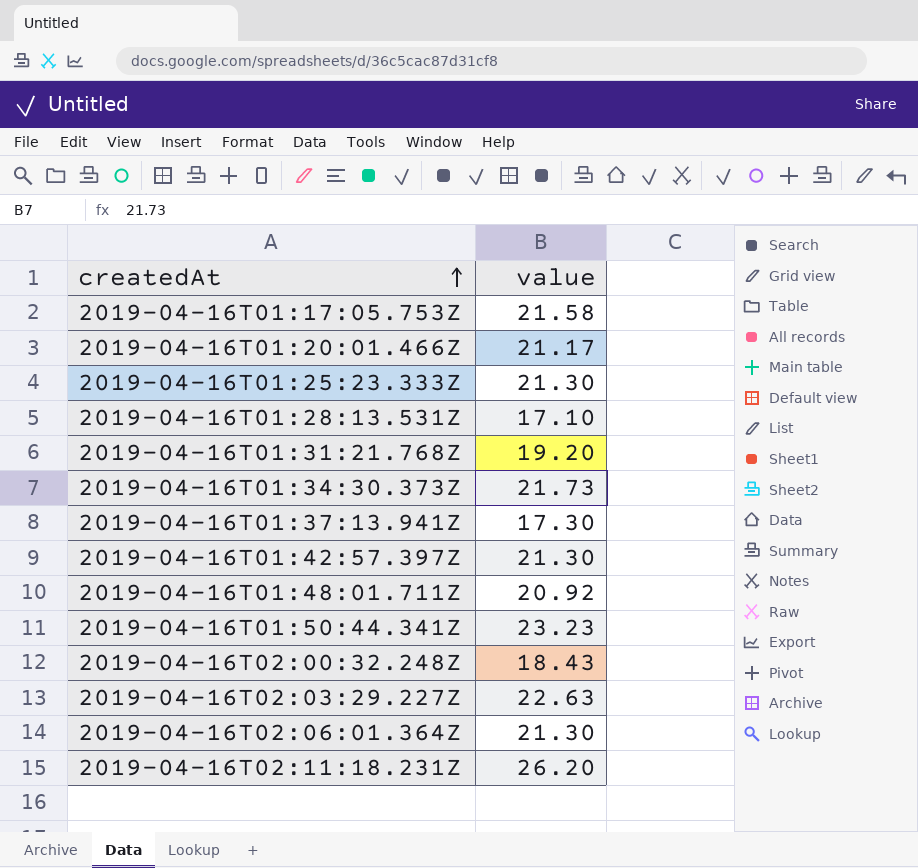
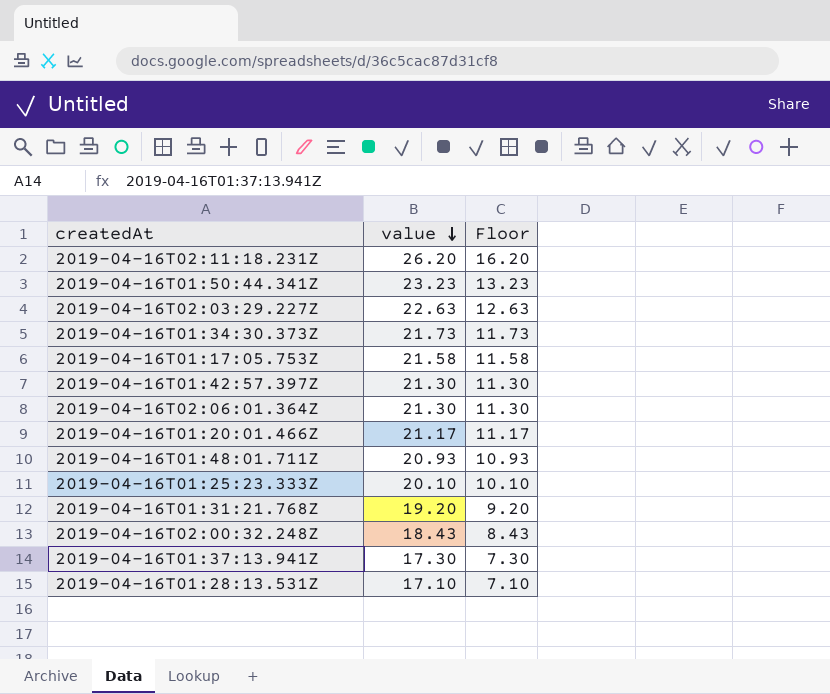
row order: createdAt ascending -> value descending
column Floor | formula: none -> [value] - 10
2019-04-16T01:48:01.711Z | value: 20.92 -> 20.93
2019-04-16T01:25:23.333Z | value: 21.30 -> 20.10

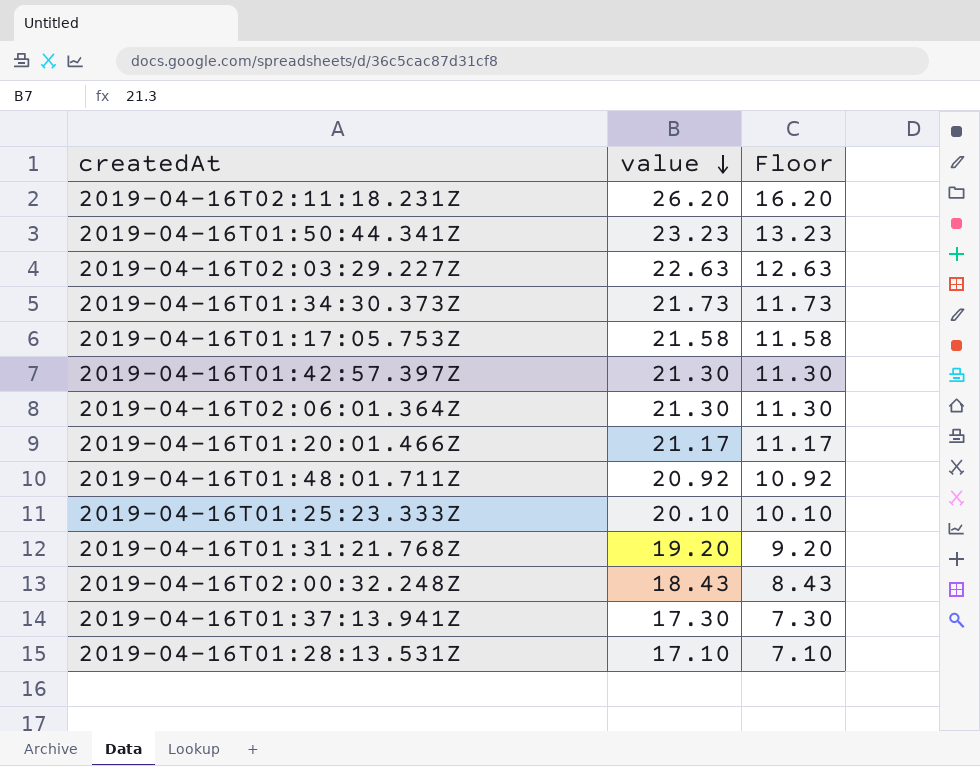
2019-04-16T01:48:01.711Z | value: 20.93 -> 20.92
2019-04-16T01:48:01.711Z | Floor: 10.93 -> 10.92

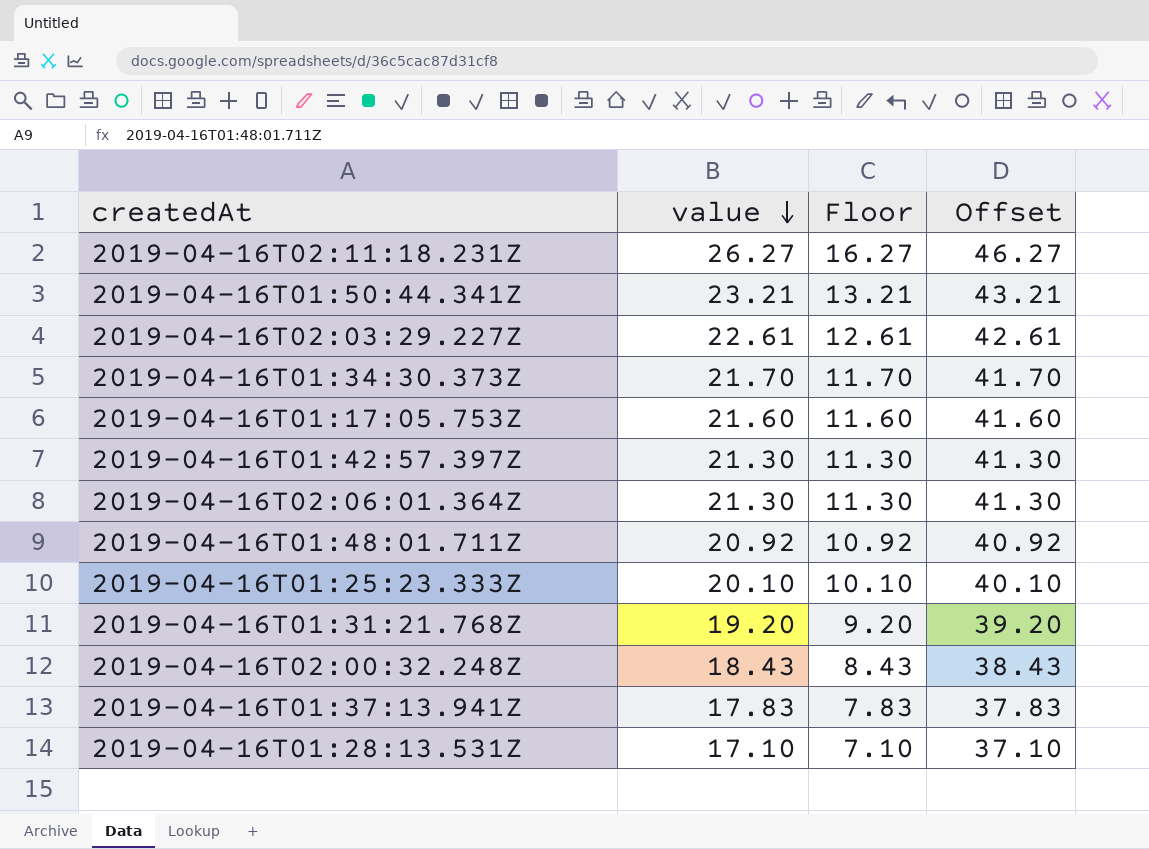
column Offset | formula: none -> [value] + 20
row 2019-04-16T01:20:01.466Z: 21.17 | 11.17 -> none
2019-04-16T02:11:18.231Z | value: 26.20 -> 26.27
2019-04-16T02:11:18.231Z | Floor: 16.20 -> 16.27
2019-04-16T01:50:44.341Z | value: 23.23 -> 23.21
2019-04-16T01:50:44.341Z | Floor: 13.23 -> 13.21
2019-04-16T02:03:29.227Z | value: 22.63 -> 22.61
2019-04-16T02:03:29.227Z | Floor: 12.63 -> 12.61
2019-04-16T01:34:30.373Z | value: 21.73 -> 21.70
2019-04-16T01:34:30.373Z | Floor: 11.73 -> 11.70
2019-04-16T01:17:05.753Z | value: 21.58 -> 21.60
2019-04-16T01:17:05.753Z | Floor: 11.58 -> 11.60
2019-04-16T01:37:13.941Z | value: 17.30 -> 17.83
2019-04-16T01:37:13.941Z | Floor: 7.30 -> 7.83

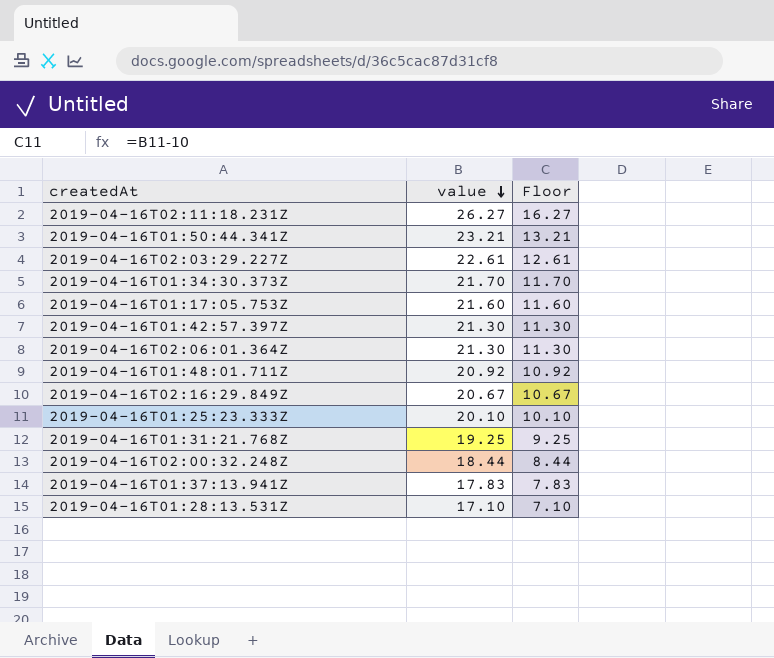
column Offset | formula: [value] + 20 -> none
row 2019-04-16T02:16:29.849Z: none -> 20.67 | 10.67
2019-04-16T01:31:21.768Z | value: 19.20 -> 19.25
2019-04-16T01:31:21.768Z | Floor: 9.20 -> 9.25
2019-04-16T02:00:32.248Z | value: 18.43 -> 18.44
2019-04-16T02:00:32.248Z | Floor: 8.43 -> 8.44

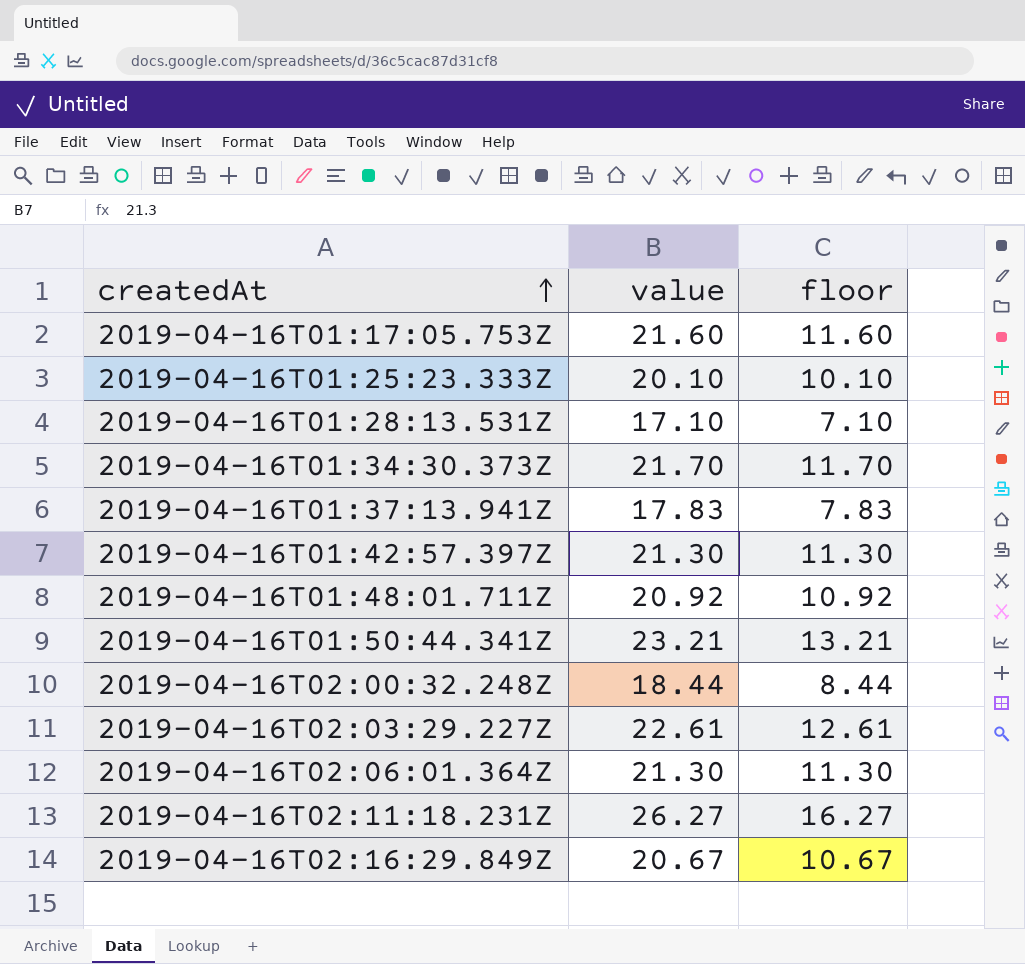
row order: value descending -> createdAt ascending
column name: Floor -> floor
row 2019-04-16T01:31:21.768Z: 19.25 | 9.25 -> none

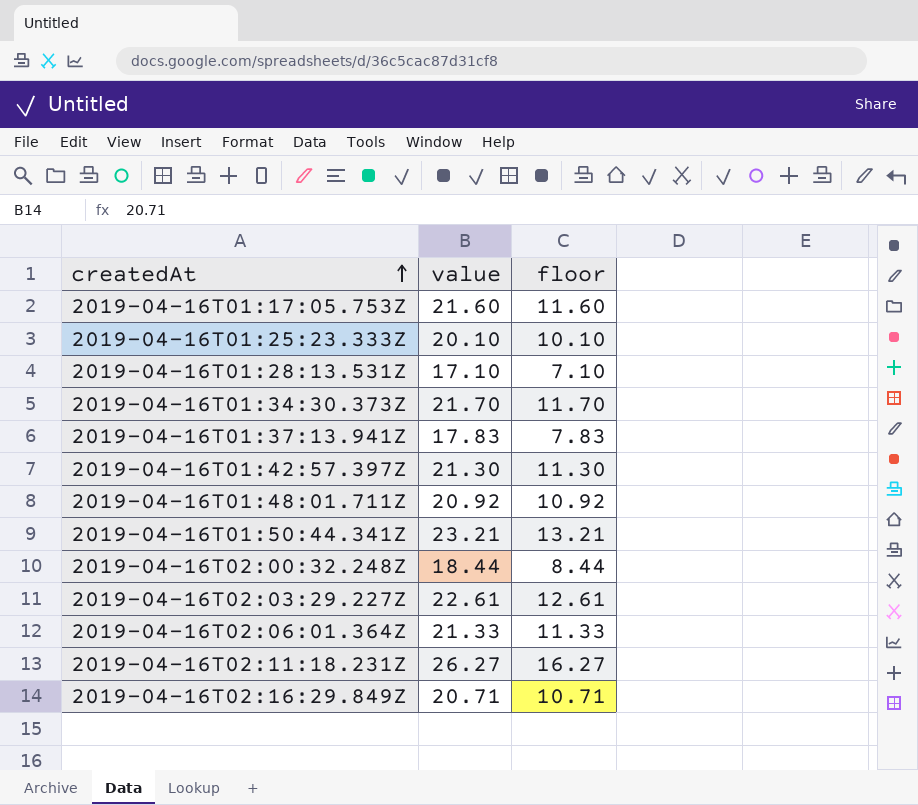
2019-04-16T02:06:01.364Z | value: 21.30 -> 21.33
2019-04-16T02:06:01.364Z | floor: 11.30 -> 11.33
2019-04-16T02:16:29.849Z | value: 20.67 -> 20.71
2019-04-16T02:16:29.849Z | floor: 10.67 -> 10.71

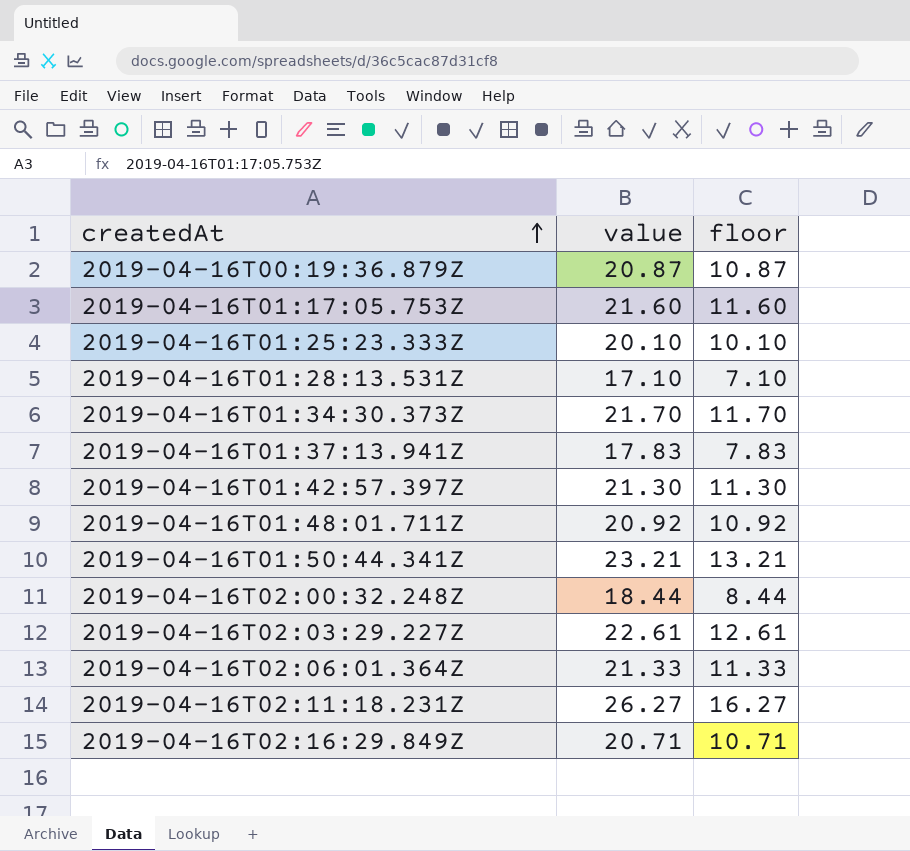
row 2019-04-16T00:19:36.879Z: none -> 20.87 | 10.87

